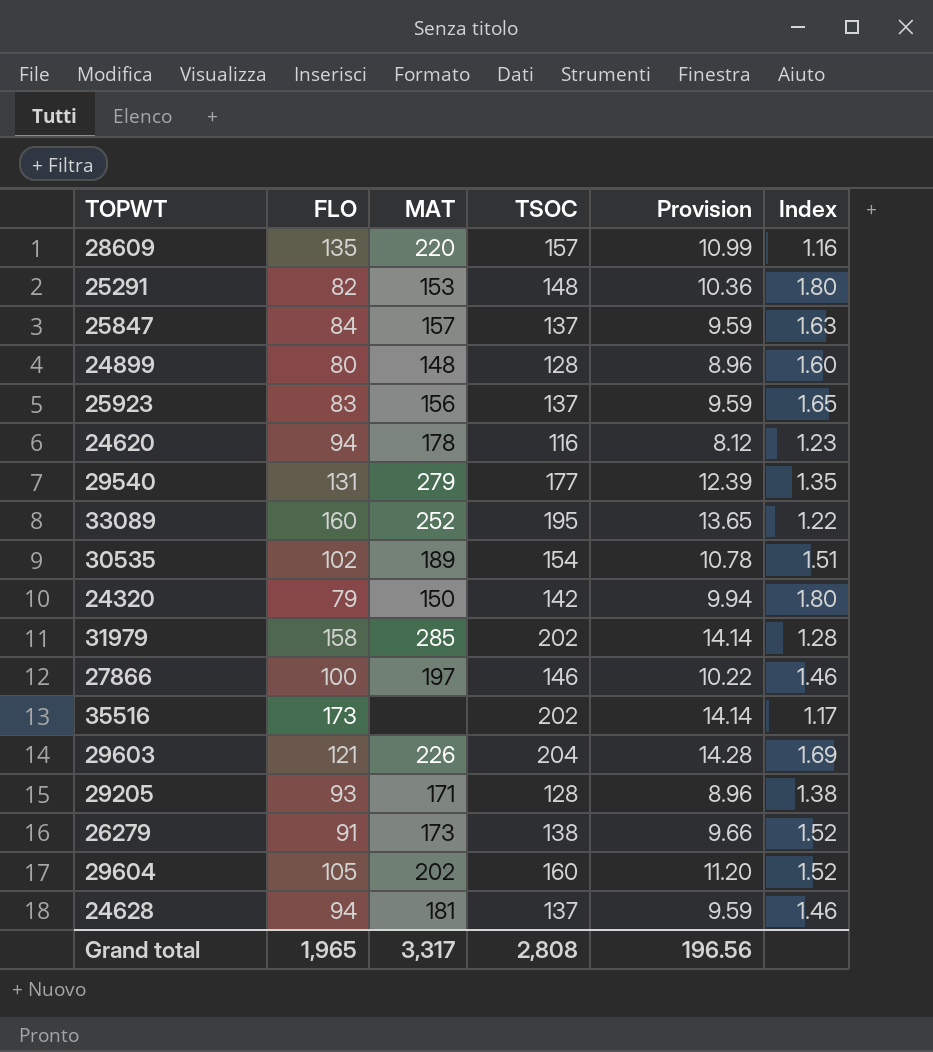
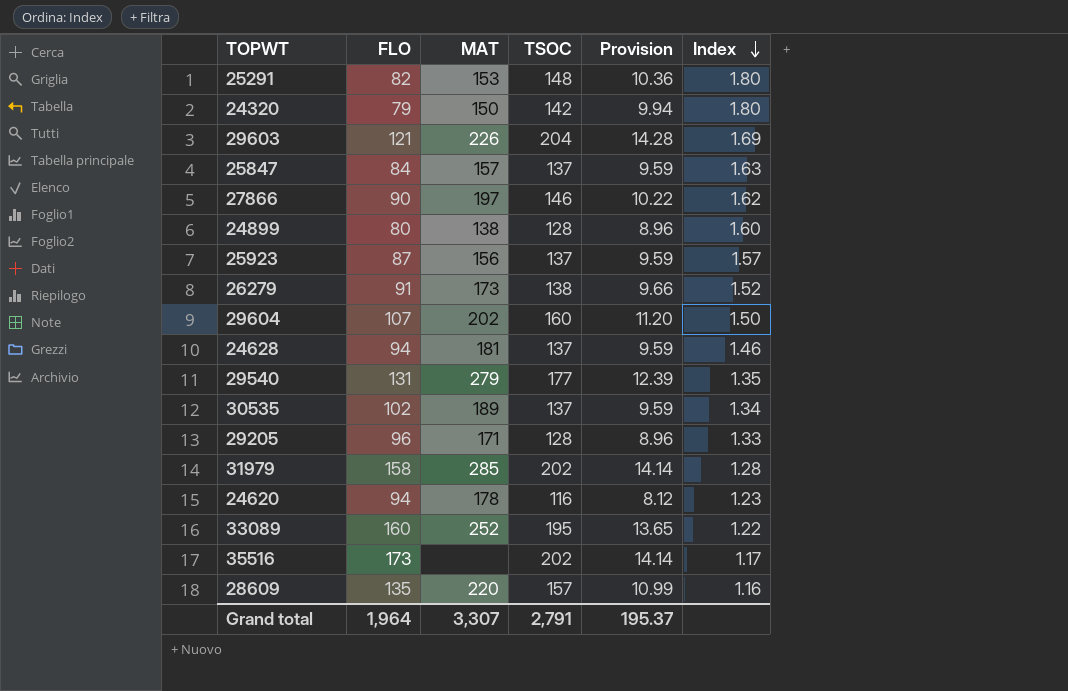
row order: none -> Index descending
27866 | FLO: 100 -> 90
27866 | Index: 1.46 -> 1.62
24899 | MAT: 148 -> 138
25923 | FLO: 83 -> 87
25923 | Index: 1.65 -> 1.57
29604 | FLO: 105 -> 107
29604 | Index: 1.52 -> 1.50
30535 | TSOC: 154 -> 137
30535 | Provision: 10.78 -> 9.59
30535 | Index: 1.51 -> 1.34
29205 | FLO: 93 -> 96
29205 | Index: 1.38 -> 1.33
Grand total | FLO: 1,965 -> 1,964
Grand total | MAT: 3,317 -> 3,307
Grand total | TSOC: 2,808 -> 2,791
Grand total | Provision: 196.56 -> 195.37

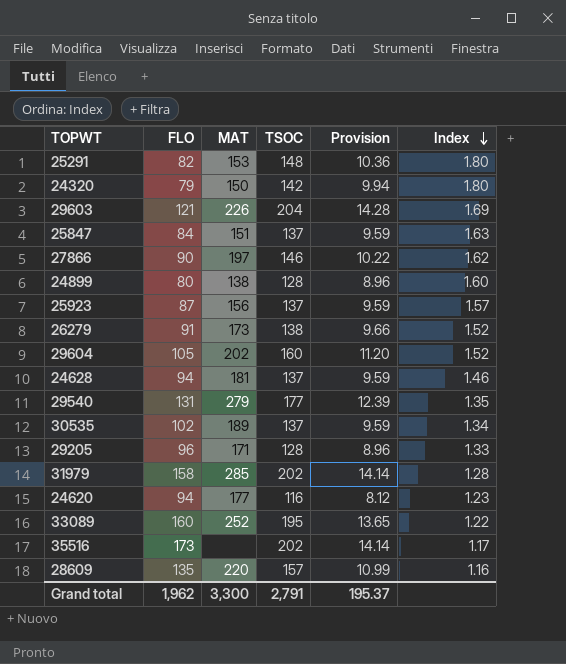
25847 | MAT: 157 -> 151
29604 | FLO: 107 -> 105
29604 | Index: 1.50 -> 1.52
24620 | MAT: 178 -> 177
Grand total | FLO: 1,964 -> 1,962
Grand total | MAT: 3,307 -> 3,300

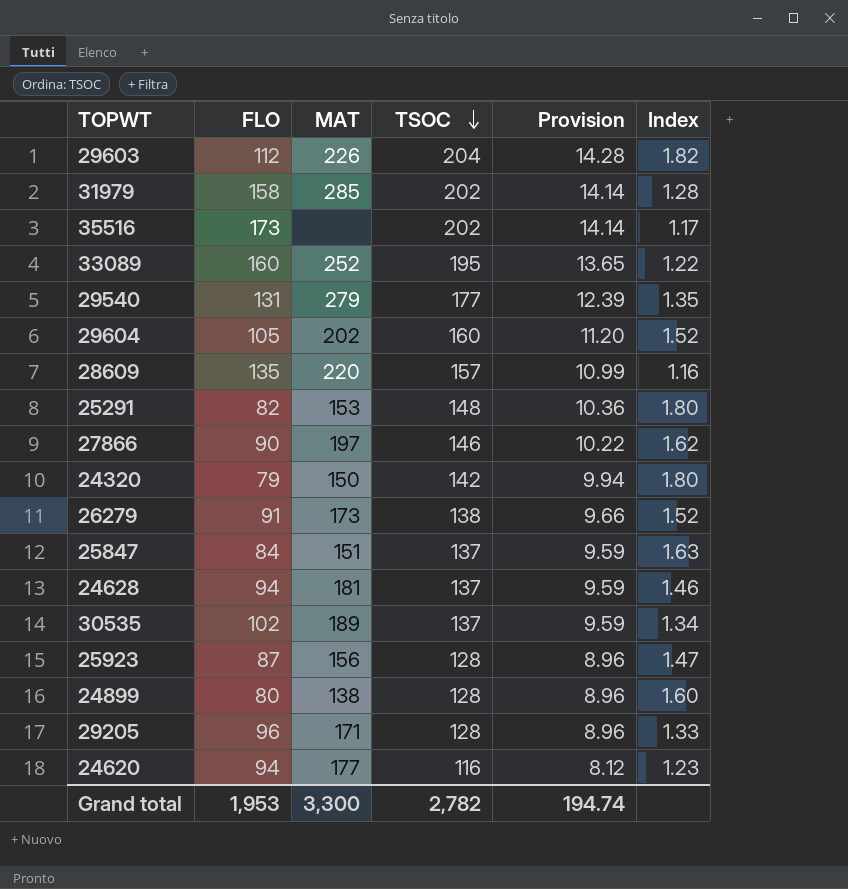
row order: Index descending -> TSOC descending
29603 | FLO: 121 -> 112
29603 | Index: 1.69 -> 1.82
25923 | TSOC: 137 -> 128
25923 | Provision: 9.59 -> 8.96
25923 | Index: 1.57 -> 1.47
Grand total | FLO: 1,962 -> 1,953
Grand total | TSOC: 2,791 -> 2,782
Grand total | Provision: 195.37 -> 194.74

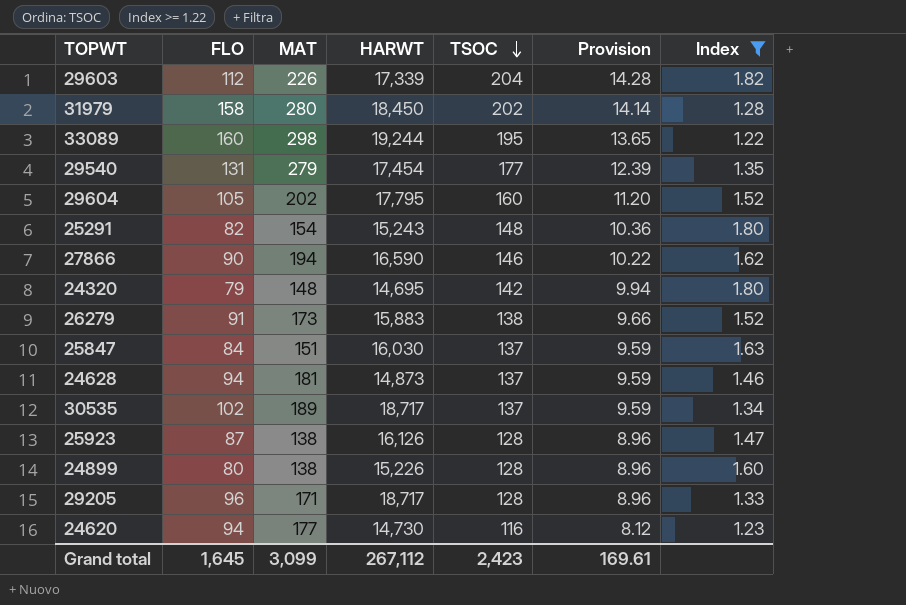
filter: none -> Index >= 1.22
column HARWT | position: none -> 4
31979 | MAT: 285 -> 280
33089 | MAT: 252 -> 298
25291 | MAT: 153 -> 154
27866 | MAT: 197 -> 194
24320 | MAT: 150 -> 148
25923 | MAT: 156 -> 138
Grand total | FLO: 1,953 -> 1,645
Grand total | MAT: 3,300 -> 3,099
Grand total | TSOC: 2,782 -> 2,423
Grand total | Provision: 194.74 -> 169.61

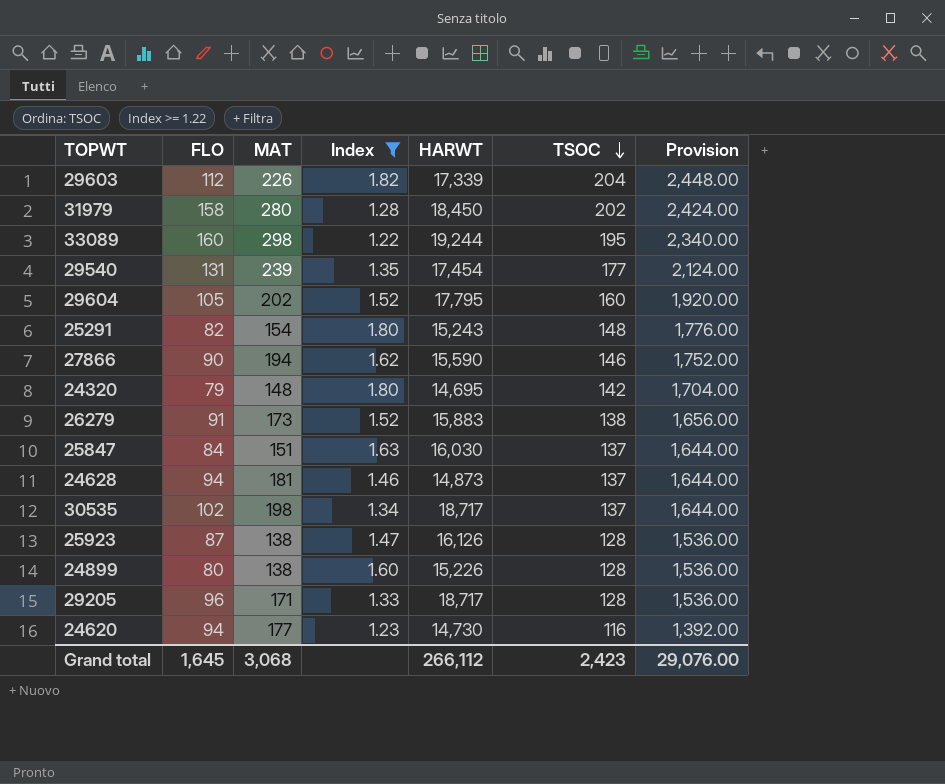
column Index | position: 7 -> 4
column Provision | formula: [TSOC] * 0.07 -> [TSOC] * 12
29540 | MAT: 279 -> 239
27866 | HARWT: 16,590 -> 15,590
30535 | MAT: 189 -> 198
Grand total | MAT: 3,099 -> 3,068
Grand total | HARWT: 267,112 -> 266,112
Grand total | Provision: 169.61 -> 29,076.00

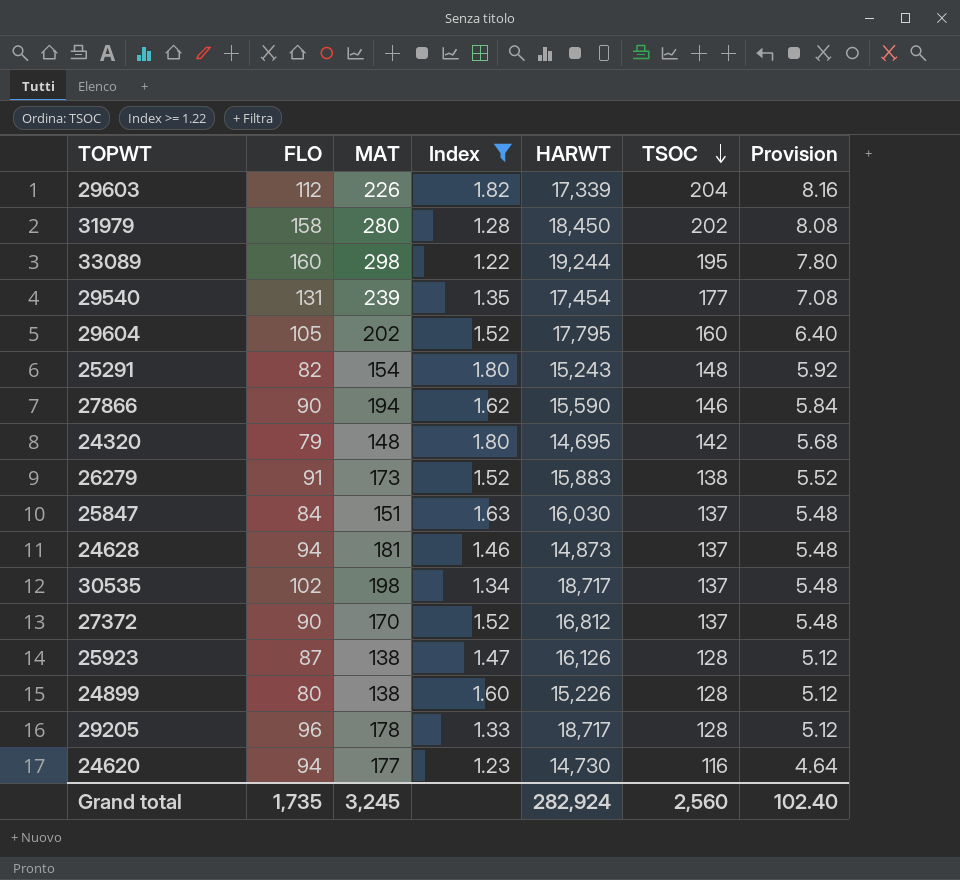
column Provision | formula: [TSOC] * 12 -> [TSOC] * 0.04
row 27372: none -> 90 | 170 | 1.52 | 16,812 | 137 | 5.48
29205 | MAT: 171 -> 178
Grand total | FLO: 1,645 -> 1,735
Grand total | MAT: 3,068 -> 3,245
Grand total | HARWT: 266,112 -> 282,924
Grand total | TSOC: 2,423 -> 2,560
Grand total | Provision: 29,076.00 -> 102.40

